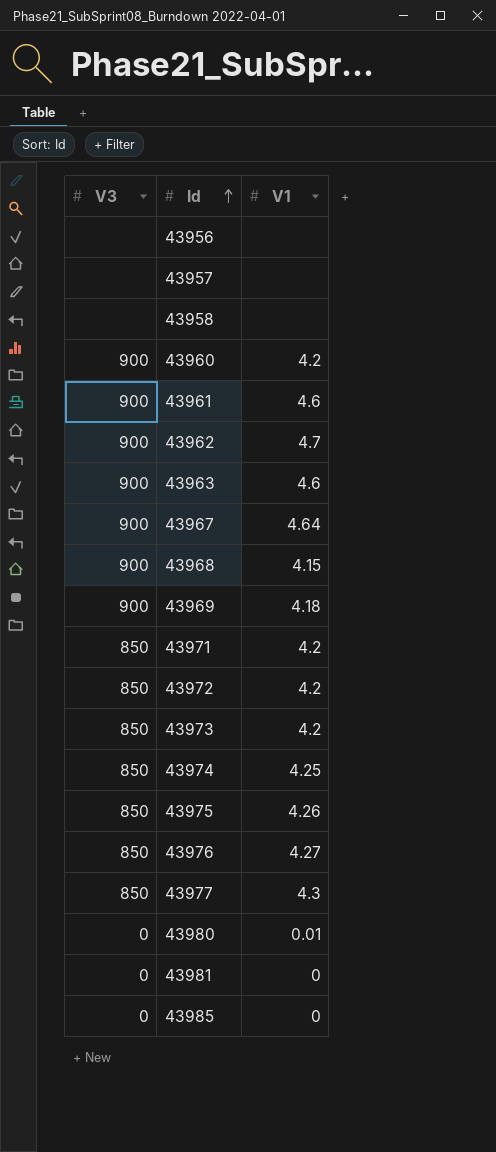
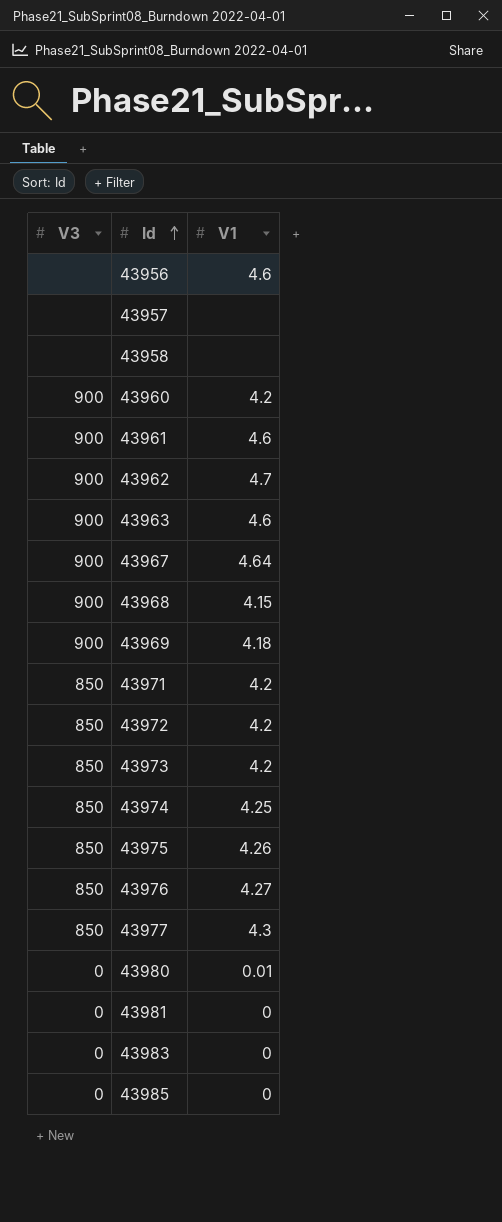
43956 | V1: none -> 4.6
row 43983: none -> 0 | 0

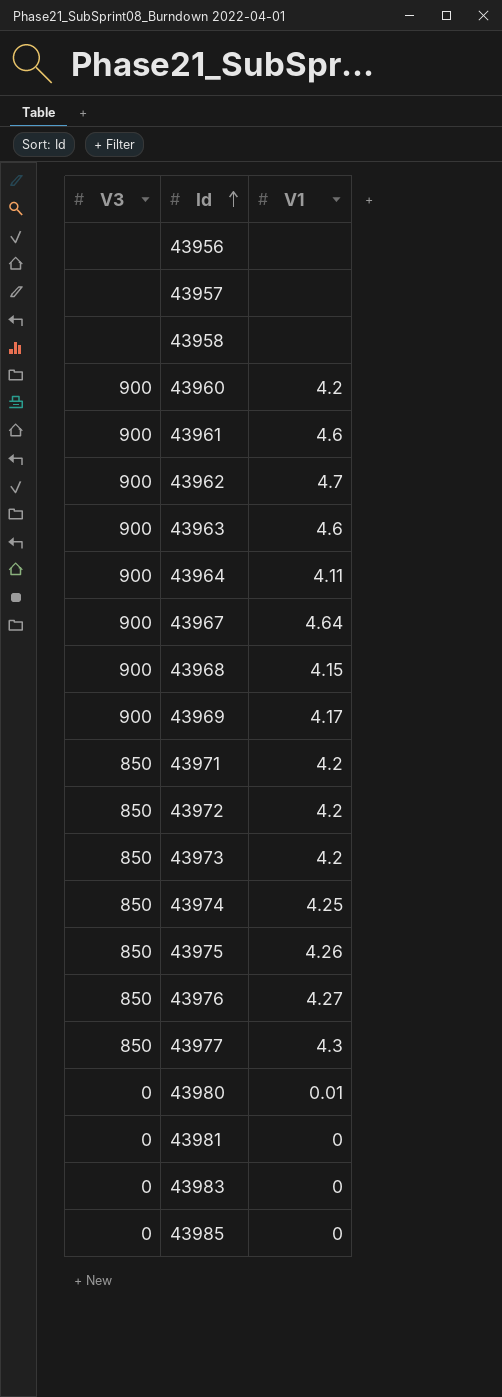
43956 | V1: 4.6 -> none
row 43964: none -> 900 | 4.11
43969 | V1: 4.18 -> 4.17

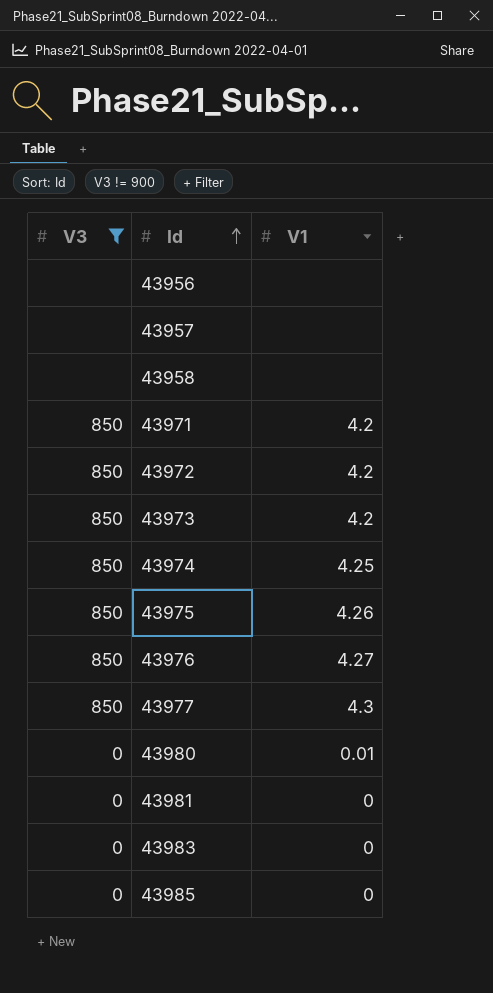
filter: none -> V3 != 900

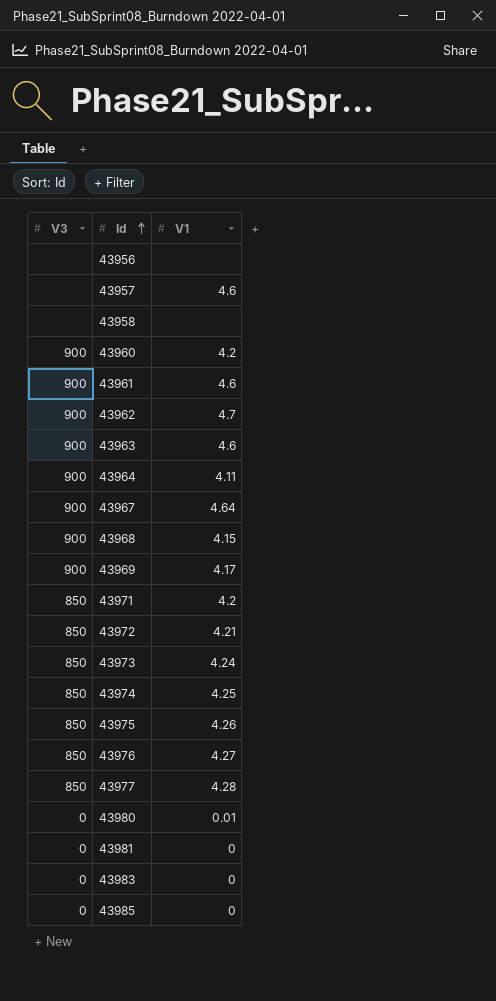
filter: V3 != 900 -> none
43957 | V1: none -> 4.6
43972 | V1: 4.2 -> 4.21
43973 | V1: 4.2 -> 4.24
43977 | V1: 4.3 -> 4.28

